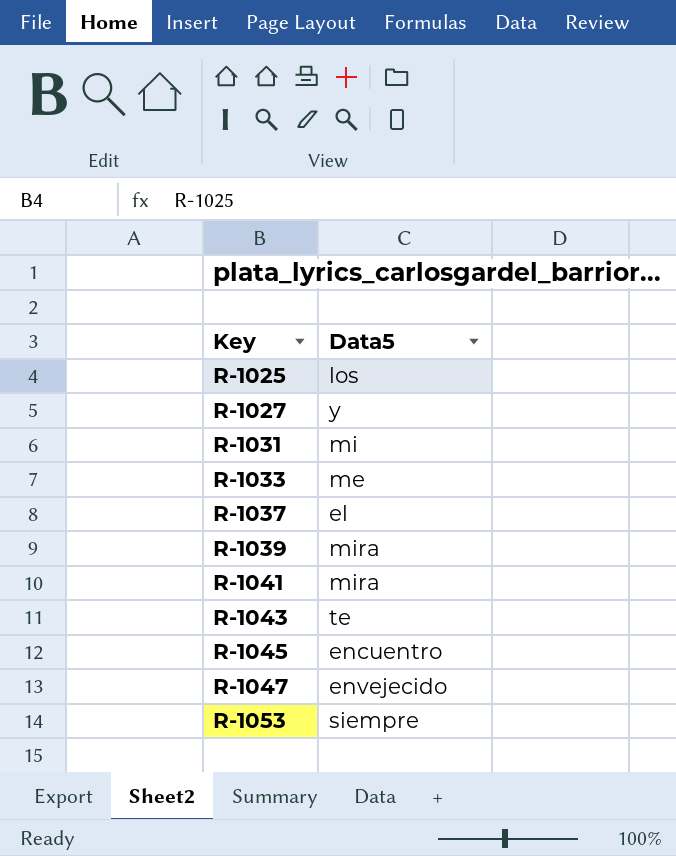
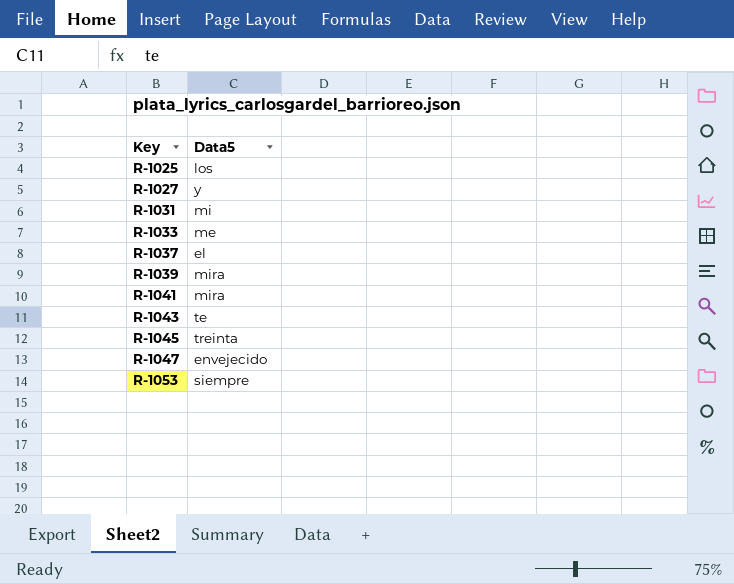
R-1045 | Data5: encuentro -> treinta

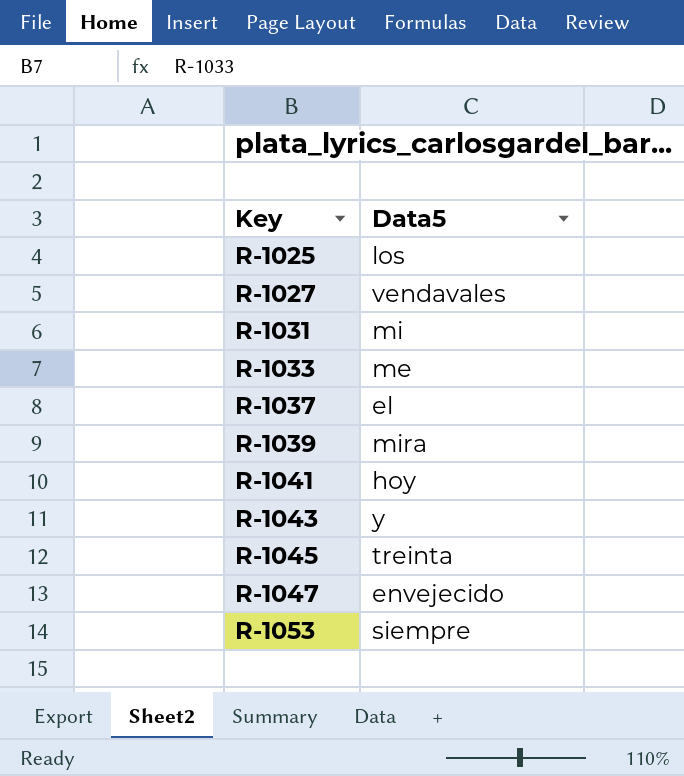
R-1027 | Data5: y -> vendavales
R-1041 | Data5: mira -> hoy
R-1043 | Data5: te -> y

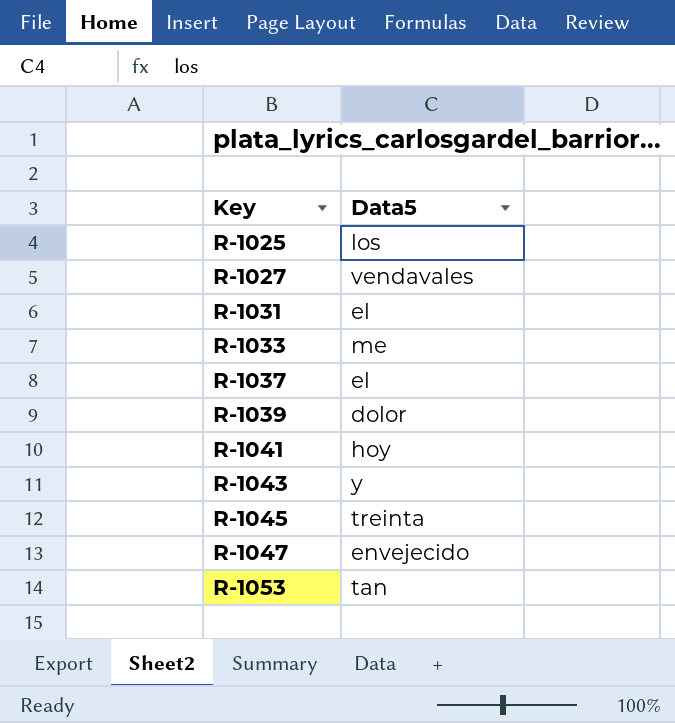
R-1031 | Data5: mi -> el
R-1039 | Data5: mira -> dolor
R-1053 | Data5: siempre -> tan

